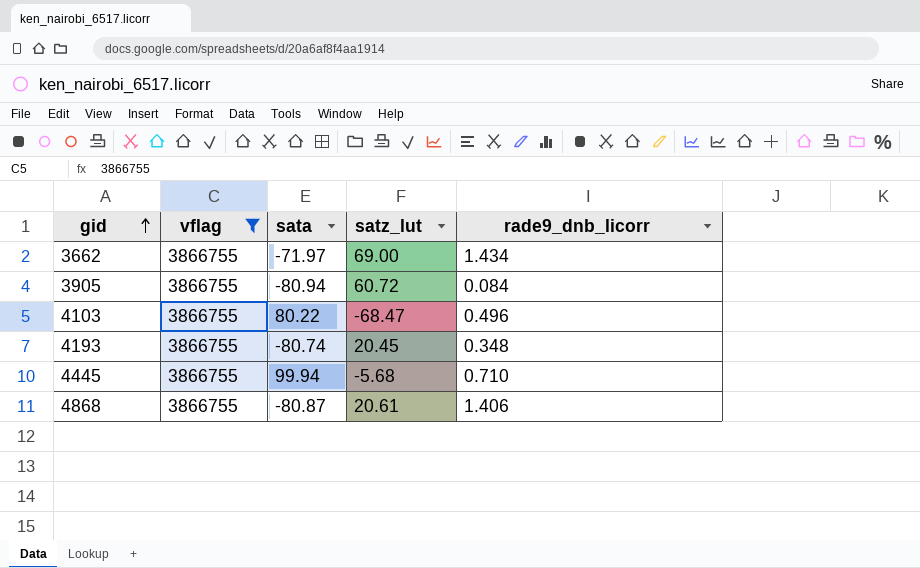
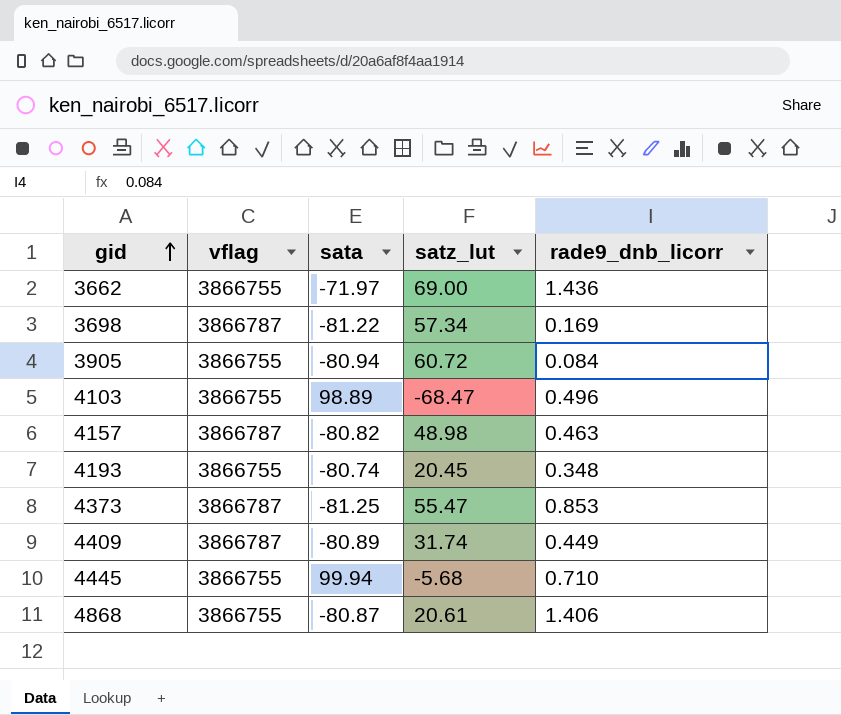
filter: vflag = 3866755 -> none
3662 | rade9_dnb_licorr: 1.434 -> 1.436
4103 | sata: 80.22 -> 98.89

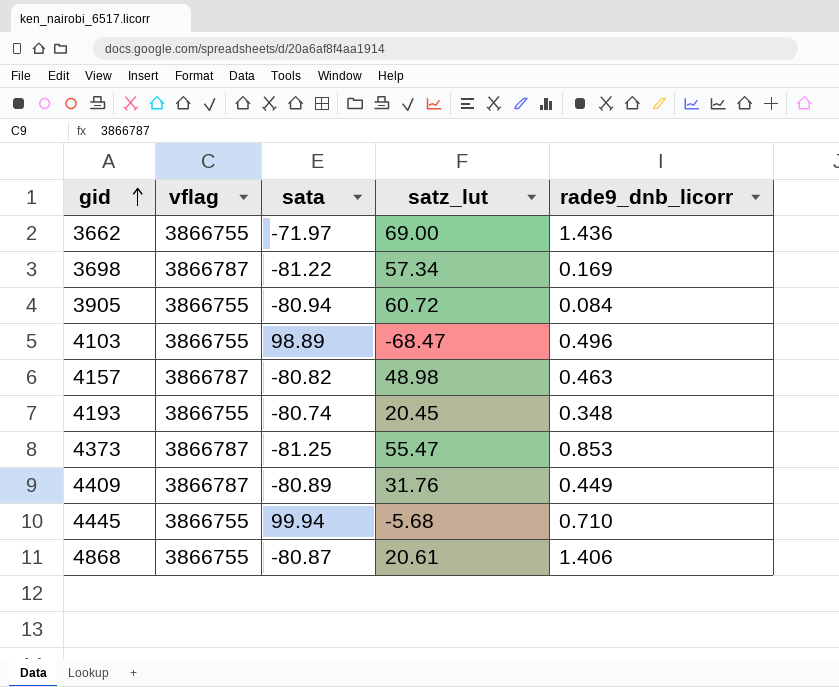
4409 | satz_lut: 31.74 -> 31.76

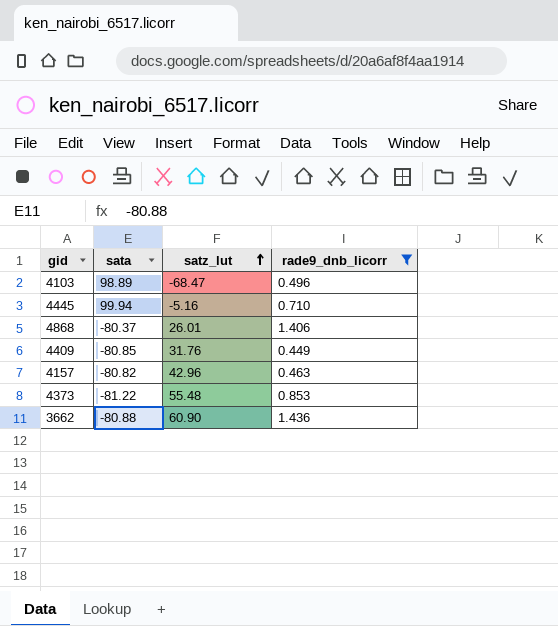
filter: none -> rade9_dnb_licorr >= 0.449
row order: gid ascending -> satz_lut ascending
column vflag | position: 2 -> none
4445 | satz_lut: -5.68 -> -5.16
4868 | sata: -80.87 -> -80.37
4868 | satz_lut: 20.61 -> 26.01
4409 | sata: -80.89 -> -80.85
4157 | satz_lut: 48.98 -> 42.96
4373 | sata: -81.25 -> -81.22
4373 | satz_lut: 55.47 -> 55.48
3662 | sata: -71.97 -> -80.88
3662 | satz_lut: 69.00 -> 60.90

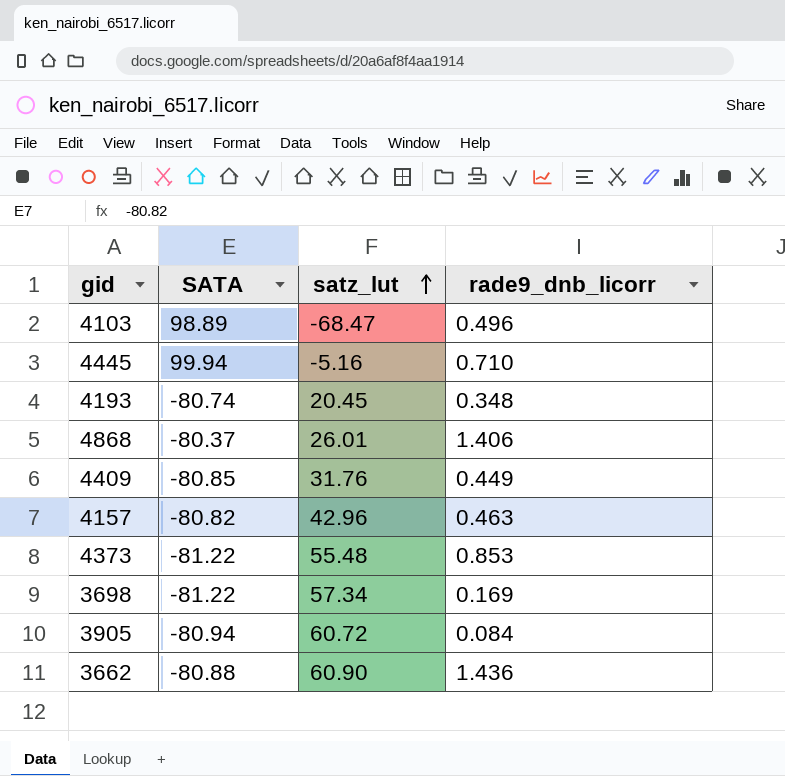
filter: rade9_dnb_licorr >= 0.449 -> none
column name: sata -> SATA

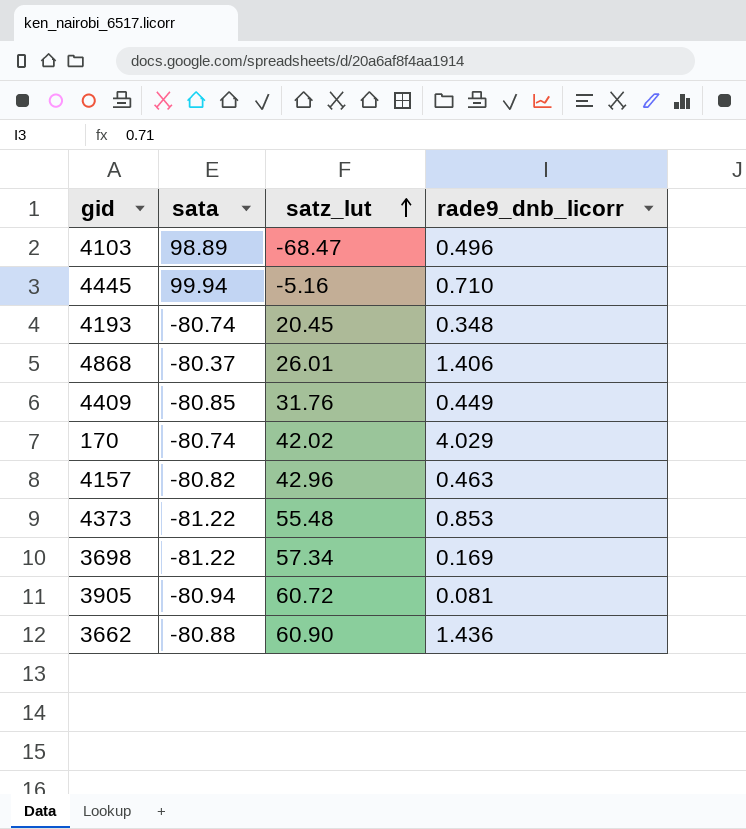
column name: SATA -> sata
row 170: none -> -80.74 | 42.02 | 4.029
3905 | rade9_dnb_licorr: 0.084 -> 0.081

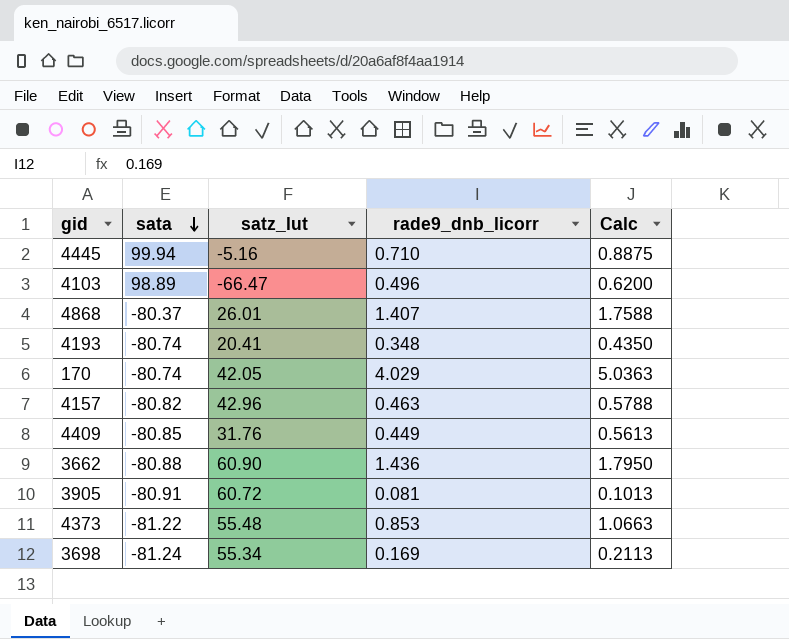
row order: satz_lut ascending -> sata descending
column Calc | formula: none -> [rade9_dnb_licorr] * 1.25
4103 | satz_lut: -68.47 -> -66.47
4868 | rade9_dnb_licorr: 1.406 -> 1.407
4193 | satz_lut: 20.45 -> 20.41
170 | satz_lut: 42.02 -> 42.05
3905 | sata: -80.94 -> -80.91
3698 | sata: -81.22 -> -81.24
3698 | satz_lut: 57.34 -> 55.34

